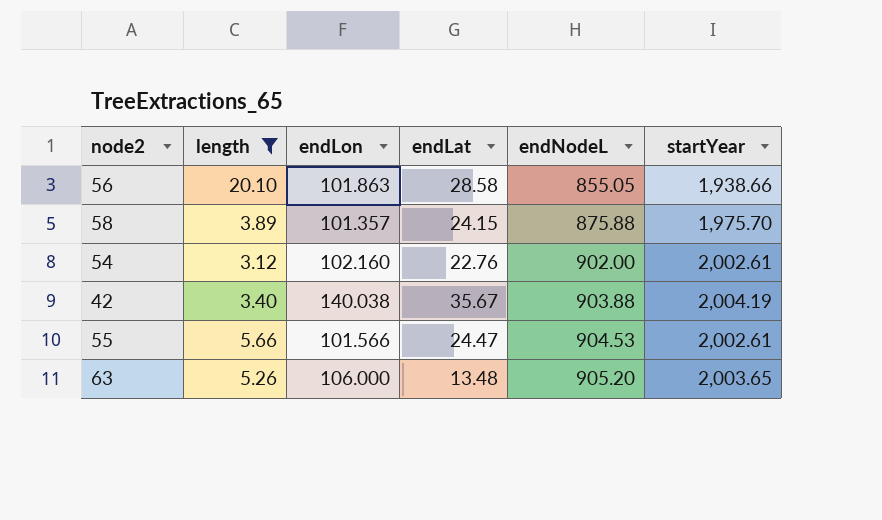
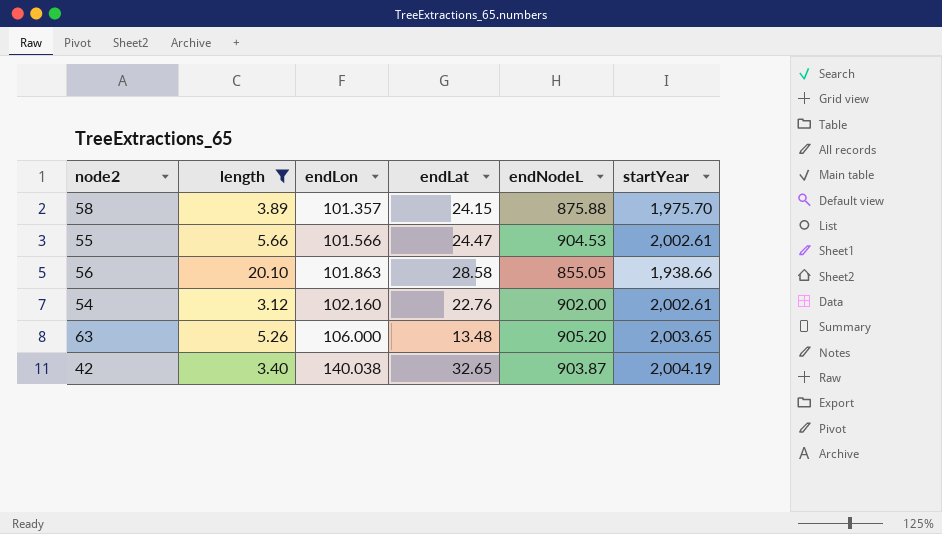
row order: endNodeL ascending -> endLon ascending
42 | endLat: 35.67 -> 32.65
42 | endNodeL: 903.88 -> 903.87

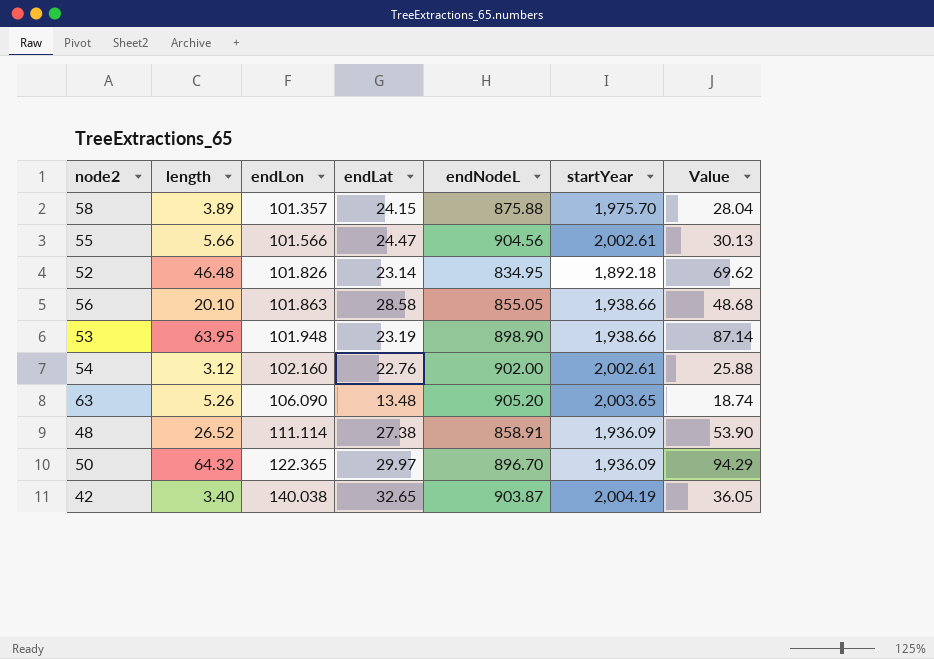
filter: length <= 20.10 -> none
column Value | formula: none -> [length] + [endLat]
55 | endNodeL: 904.53 -> 904.56
63 | endLon: 106.000 -> 106.090

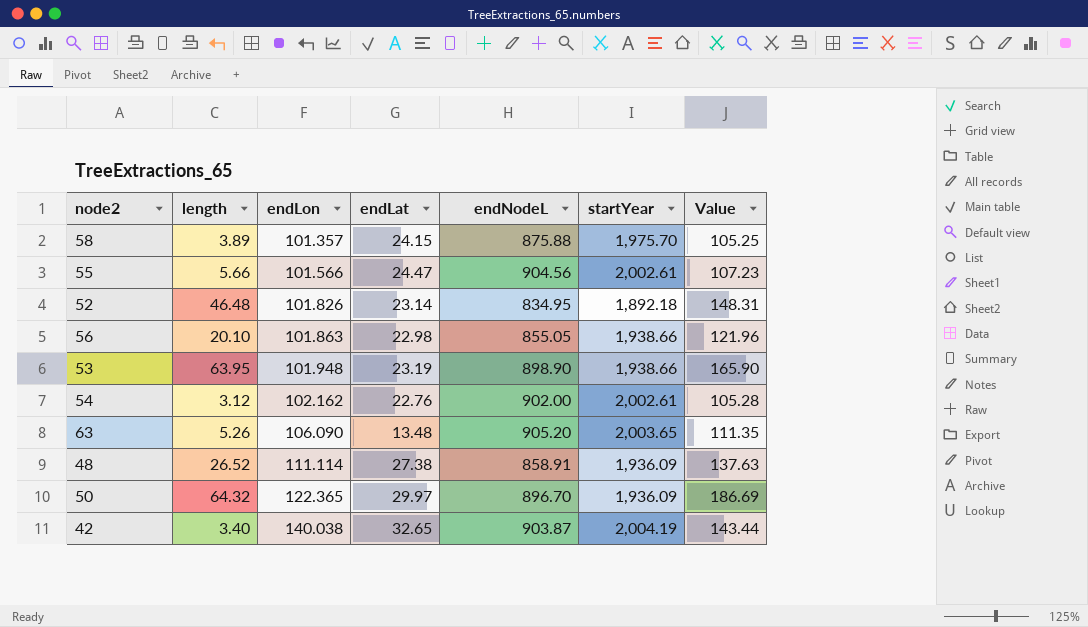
column Value | formula: [length] + [endLat] -> [length] + [endLon]
56 | endLat: 28.58 -> 22.98
54 | endLon: 102.160 -> 102.162

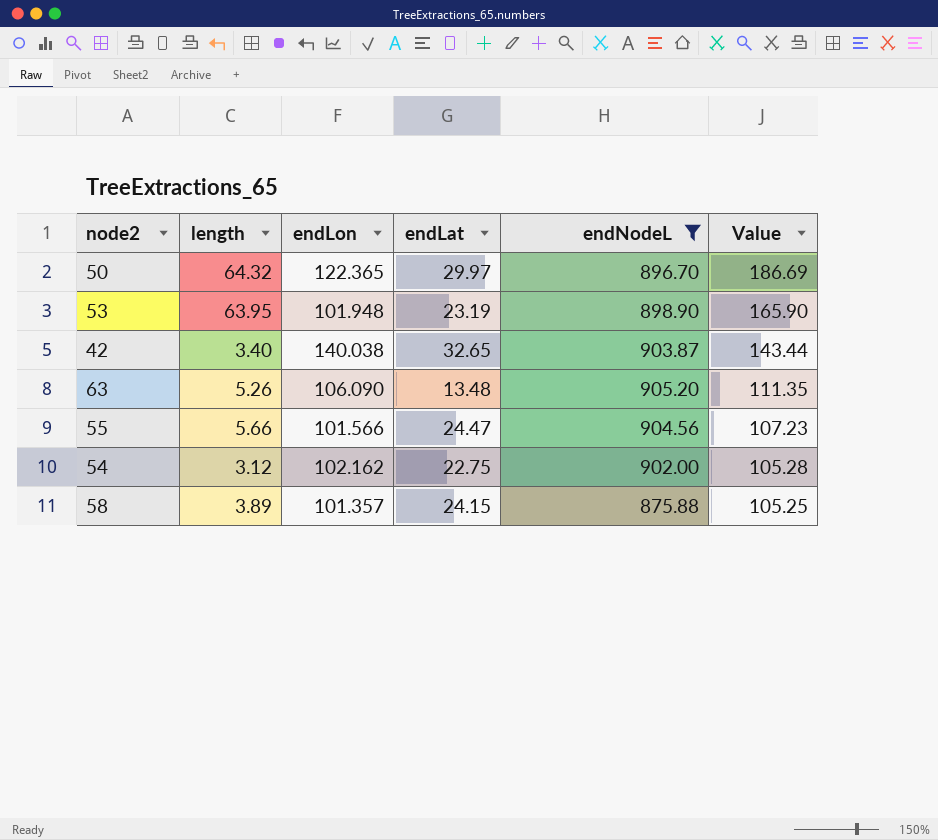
filter: none -> endNodeL >= 875.88
row order: endLon ascending -> Value descending
column startYear | position: 6 -> none
54 | endLat: 22.76 -> 22.75

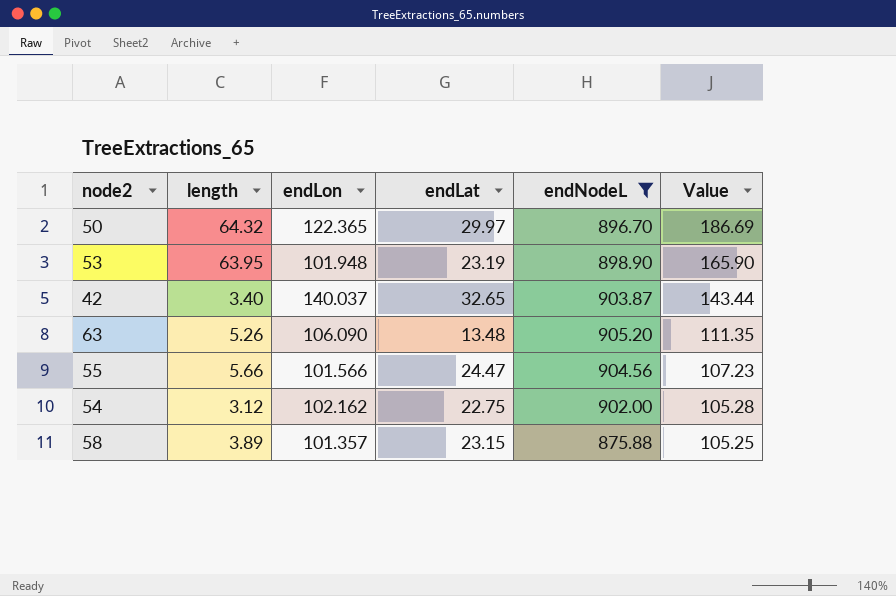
42 | endLon: 140.038 -> 140.037
58 | endLat: 24.15 -> 23.15

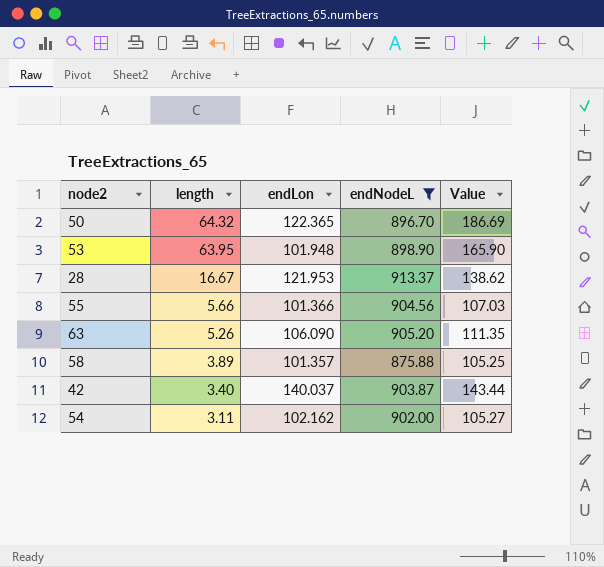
row order: Value descending -> length descending
column endLat | position: 4 -> none
row 28: none -> 16.67 | 121.953 | 913.37 | 138.62
55 | endLon: 101.566 -> 101.366
55 | Value: 107.23 -> 107.03
54 | length: 3.12 -> 3.11
54 | Value: 105.28 -> 105.27

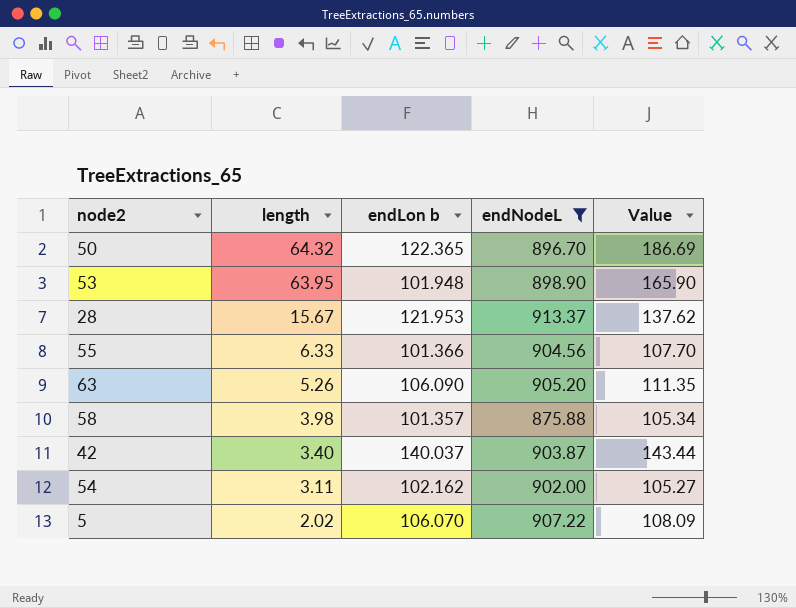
column name: endLon -> endLon b
28 | length: 16.67 -> 15.67
28 | Value: 138.62 -> 137.62
55 | length: 5.66 -> 6.33
55 | Value: 107.03 -> 107.70
58 | length: 3.89 -> 3.98
58 | Value: 105.25 -> 105.34
row 5: none -> 2.02 | 106.070 | 907.22 | 108.09

